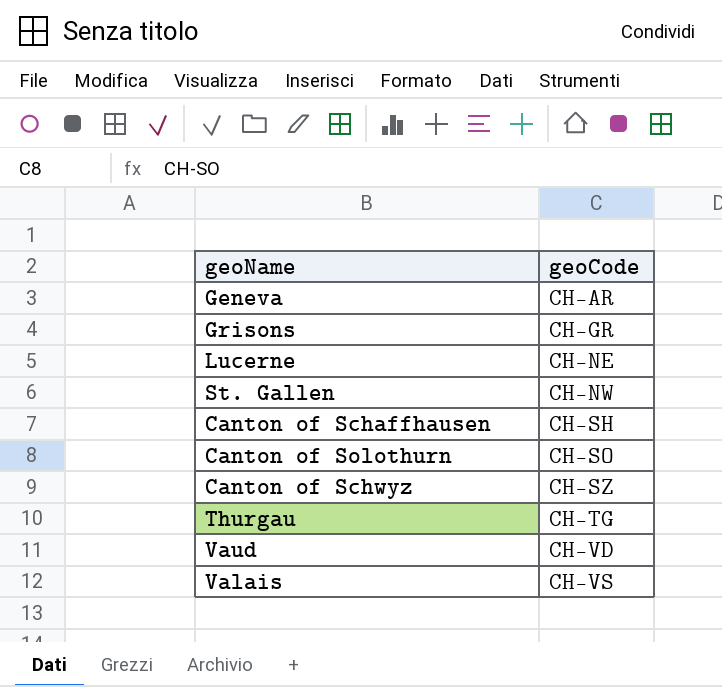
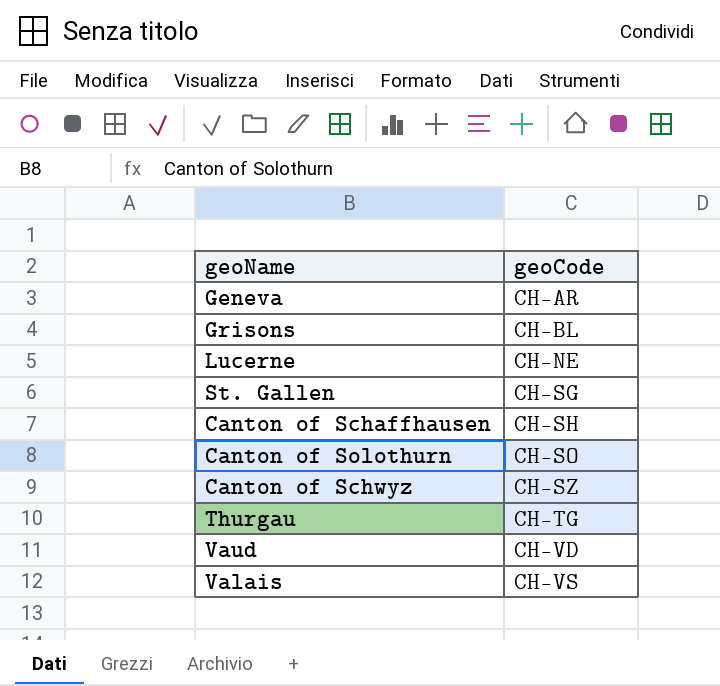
Grisons | geoCode: CH-GR -> CH-BL
St. Gallen | geoCode: CH-NW -> CH-SG

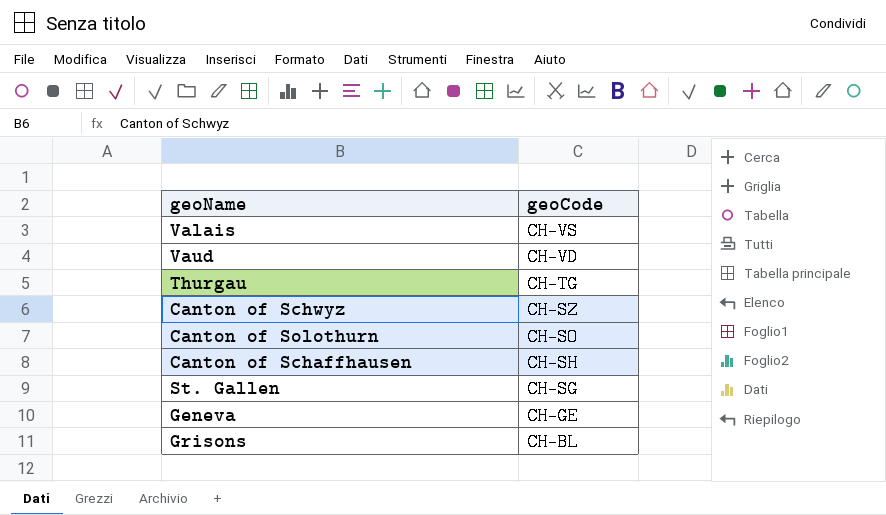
row order: geoCode ascending -> geoCode descending
row Lucerne: CH-NE -> none
Geneva | geoCode: CH-AR -> CH-GE

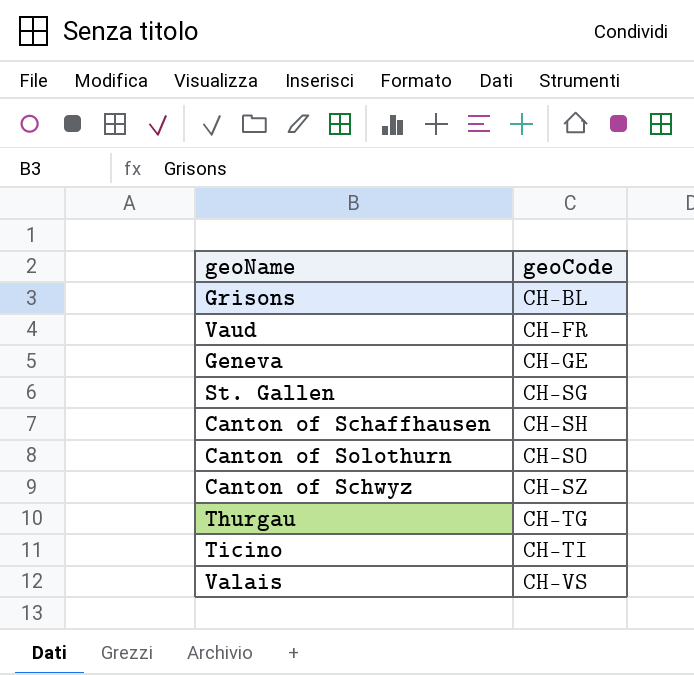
row order: geoCode descending -> geoCode ascending
Vaud | geoCode: CH-VD -> CH-FR
row Ticino: none -> CH-TI

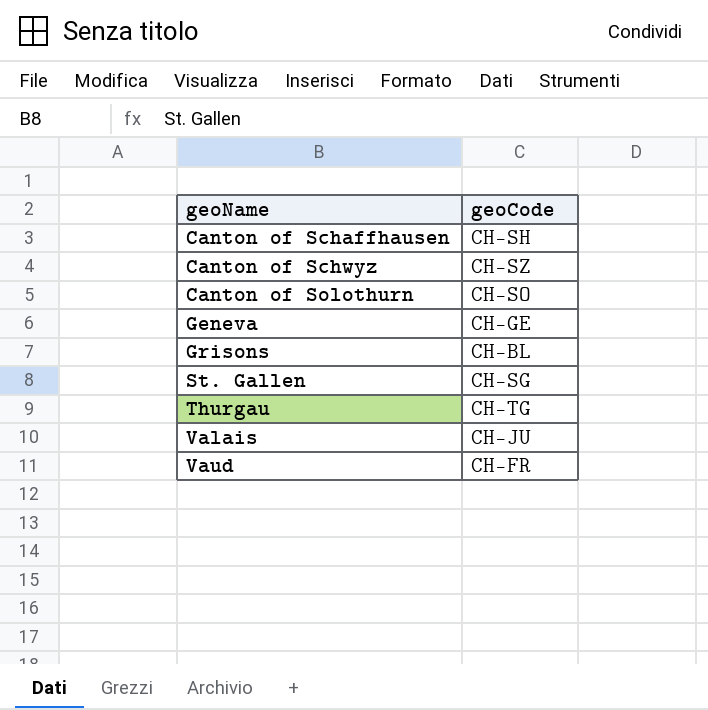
row order: geoCode ascending -> geoName ascending
row Ticino: CH-TI -> none
Valais | geoCode: CH-VS -> CH-JU

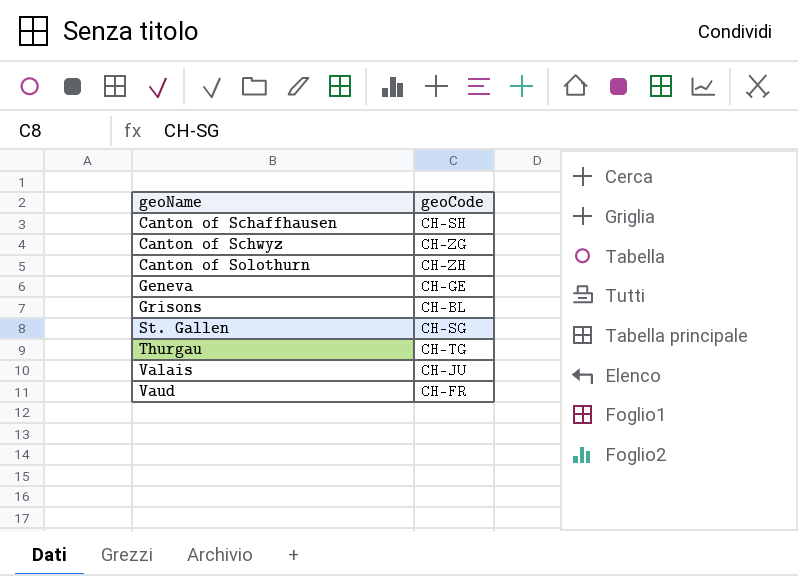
Canton of Schwyz | geoCode: CH-SZ -> CH-ZG
Canton of Solothurn | geoCode: CH-SO -> CH-ZH

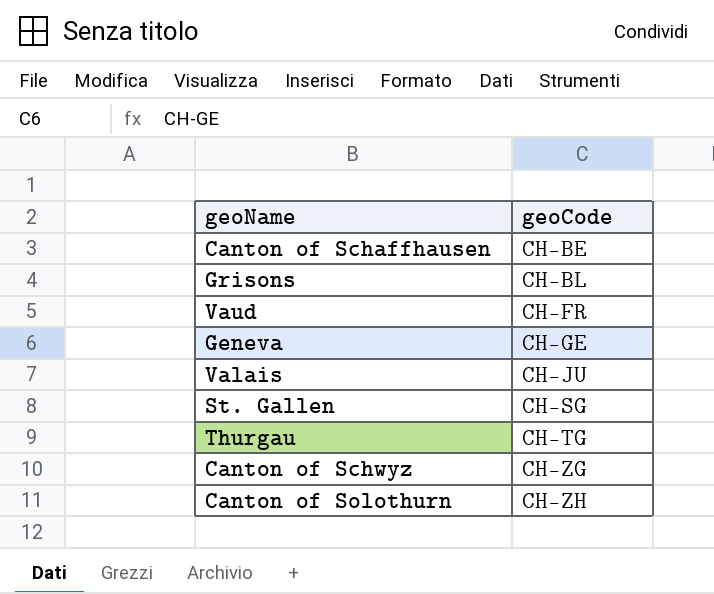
row order: geoName ascending -> geoCode ascending
Canton of Schaffhausen | geoCode: CH-SH -> CH-BE

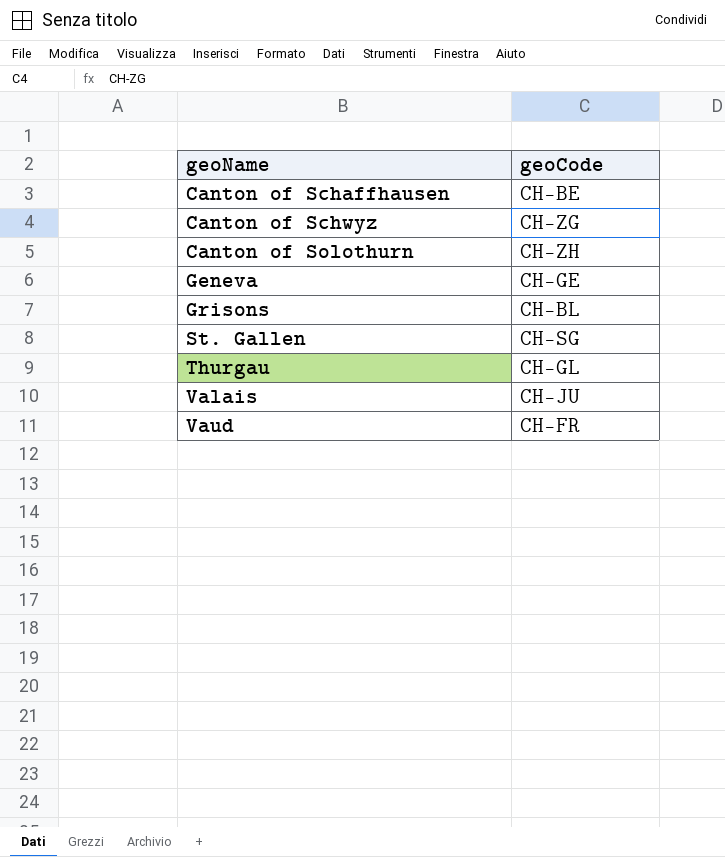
row order: geoCode ascending -> geoName ascending
Thurgau | geoCode: CH-TG -> CH-GL

